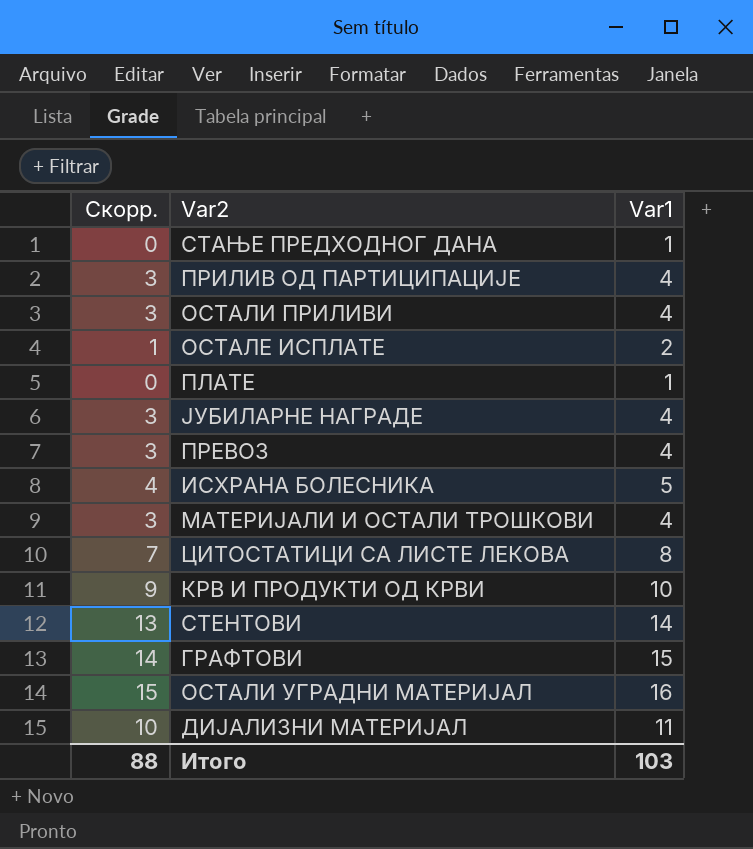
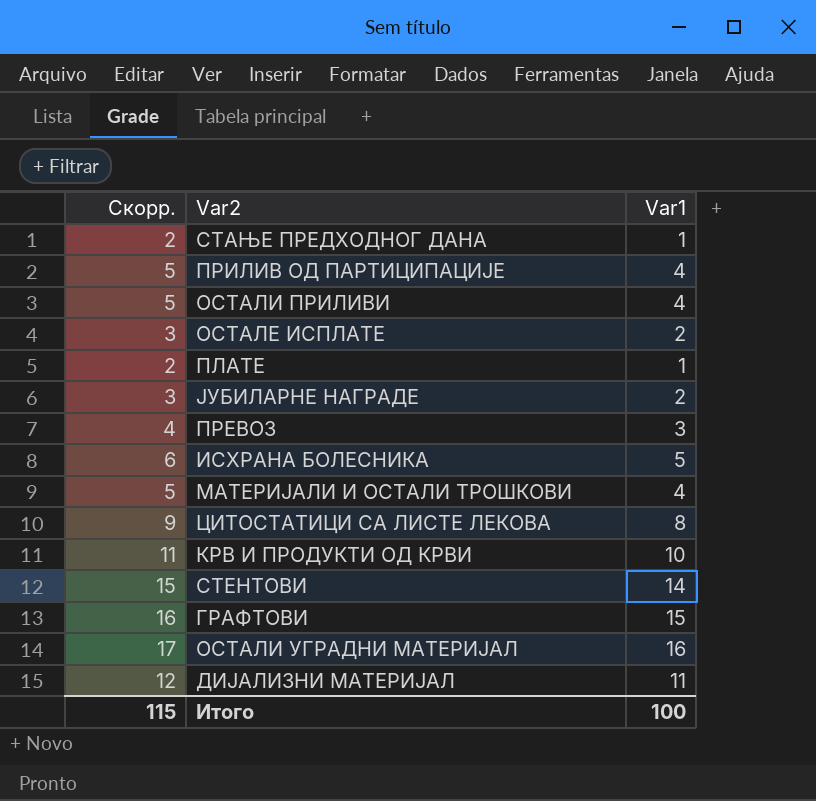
column Скорр. | formula: [Var1] - 1 -> [Var1] + 1
ЈУБИЛАРНЕ НАГРАДЕ | Var1: 4 -> 2
ПРЕВОЗ | Var1: 4 -> 3
Итого | Скорр.: 88 -> 115
Итого | Var1: 103 -> 100

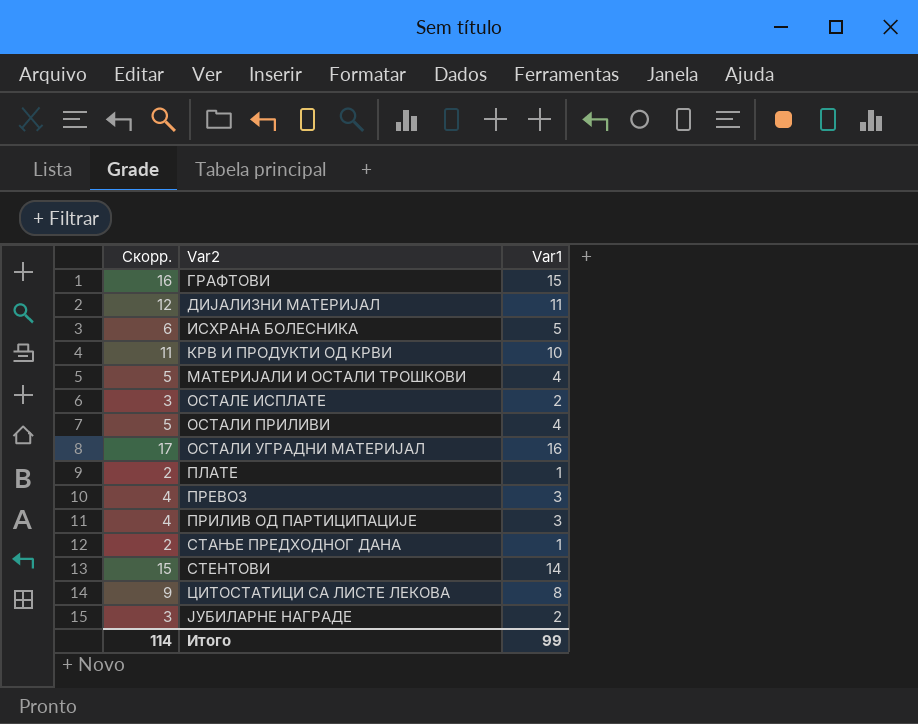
row order: none -> Var2 ascending
ПРИЛИВ ОД ПАРТИЦИПАЦИЈЕ | Скорр.: 5 -> 4
ПРИЛИВ ОД ПАРТИЦИПАЦИЈЕ | Var1: 4 -> 3
Итого | Скорр.: 115 -> 114
Итого | Var1: 100 -> 99

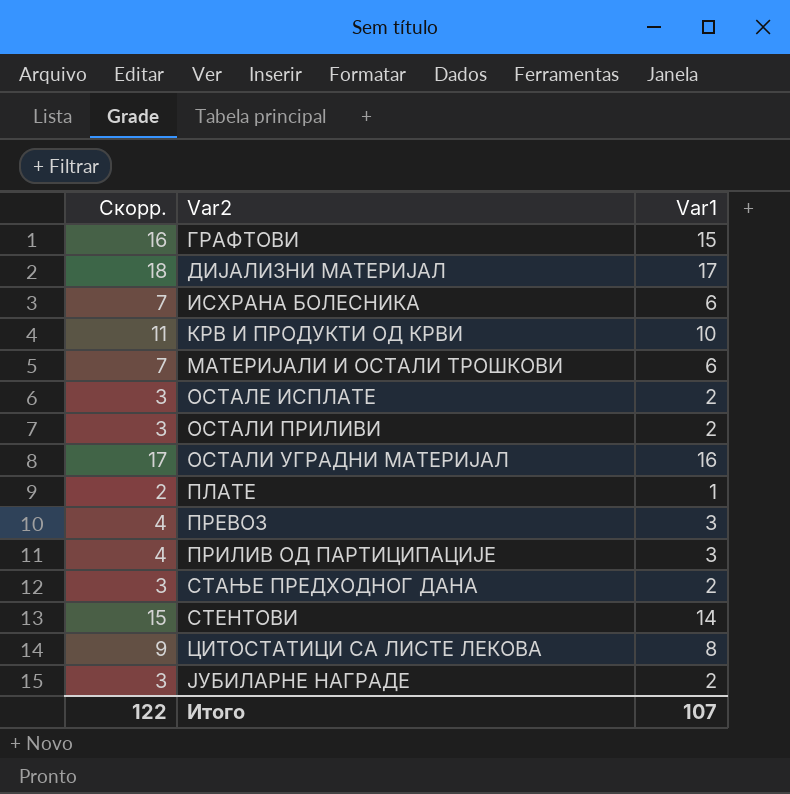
ДИЈАЛИЗНИ МАТЕРИЈАЛ | Скорр.: 12 -> 18
ДИЈАЛИЗНИ МАТЕРИЈАЛ | Var1: 11 -> 17
ИСХРАНА БОЛЕСНИКА | Скорр.: 6 -> 7
ИСХРАНА БОЛЕСНИКА | Var1: 5 -> 6
МАТЕРИЈАЛИ И ОСТАЛИ ТРОШКОВИ | Скорр.: 5 -> 7
МАТЕРИЈАЛИ И ОСТАЛИ ТРОШКОВИ | Var1: 4 -> 6
ОСТАЛИ ПРИЛИВИ | Скорр.: 5 -> 3
ОСТАЛИ ПРИЛИВИ | Var1: 4 -> 2
СТАЊЕ ПРЕДХОДНОГ ДАНА | Скорр.: 2 -> 3
СТАЊЕ ПРЕДХОДНОГ ДАНА | Var1: 1 -> 2
Итого | Скорр.: 114 -> 122
Итого | Var1: 99 -> 107

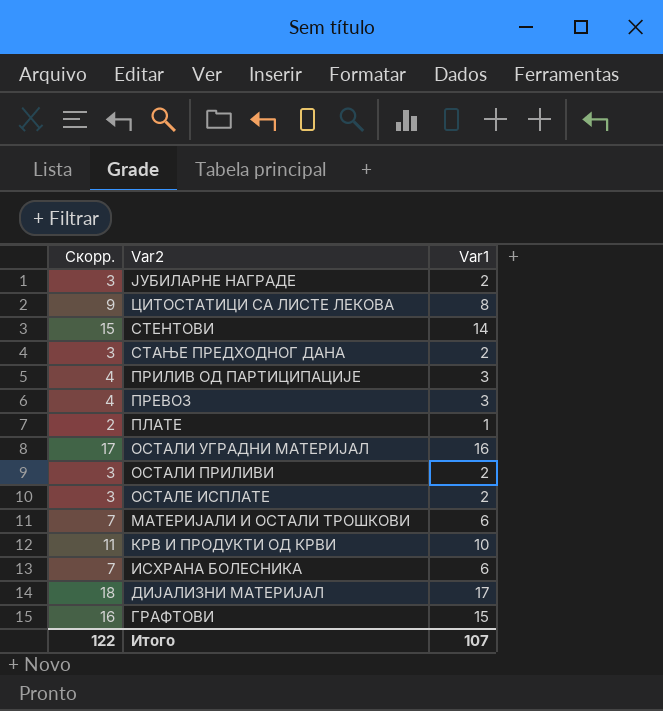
row order: Var2 ascending -> Var2 descending

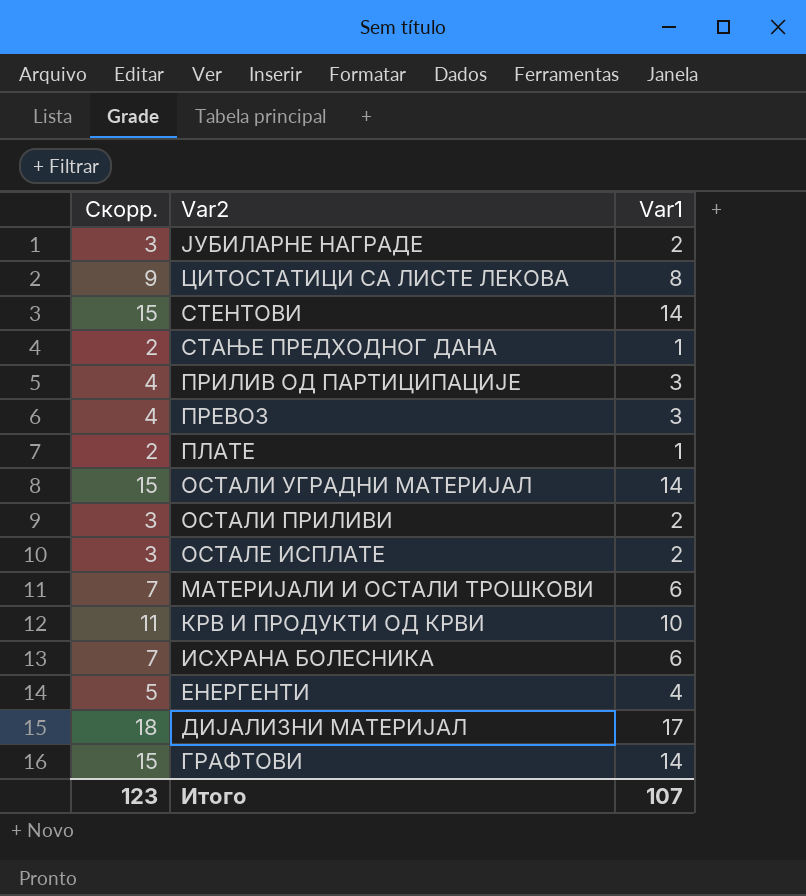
СТАЊЕ ПРЕДХОДНОГ ДАНА | Скорр.: 3 -> 2
СТАЊЕ ПРЕДХОДНОГ ДАНА | Var1: 2 -> 1
ОСТАЛИ УГРАДНИ МАТЕРИЈАЛ | Скорр.: 17 -> 15
ОСТАЛИ УГРАДНИ МАТЕРИЈАЛ | Var1: 16 -> 14
row ЕНЕРГЕНТИ: none -> 5 | 4
ГРАФТОВИ | Скорр.: 16 -> 15
ГРАФТОВИ | Var1: 15 -> 14
Итого | Скорр.: 122 -> 123

